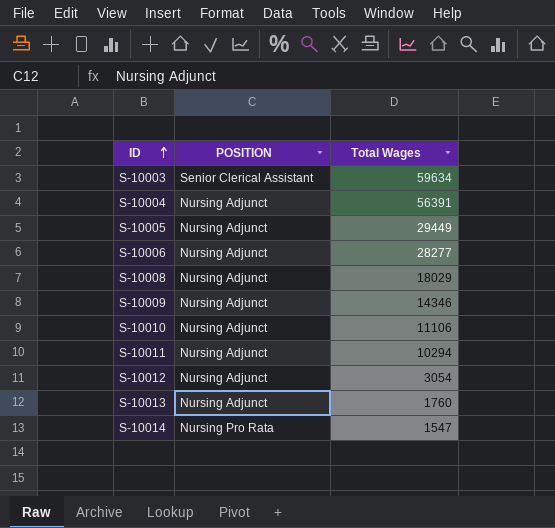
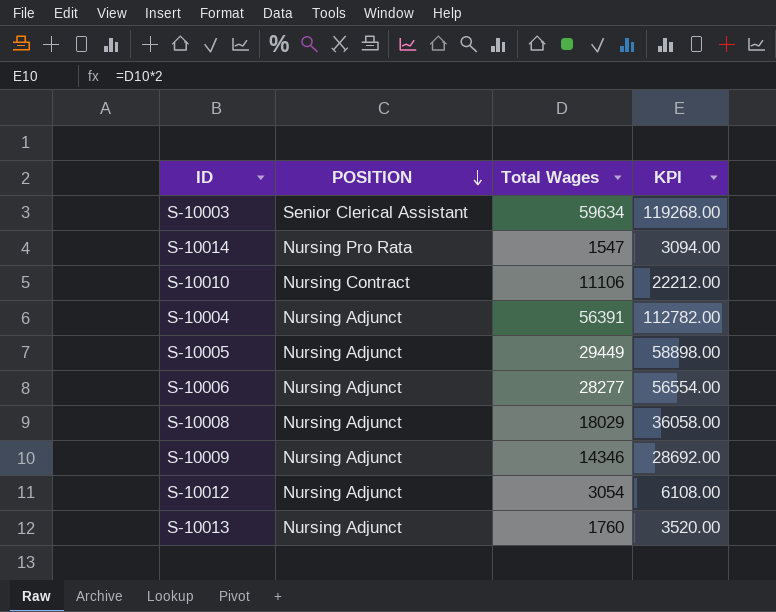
row order: ID ascending -> POSITION descending
column KPI | formula: none -> [Total Wages] * 2
row S-10011: Nursing Adjunct | 10294 -> none
S-10010 | POSITION: Nursing Adjunct -> Nursing Contract

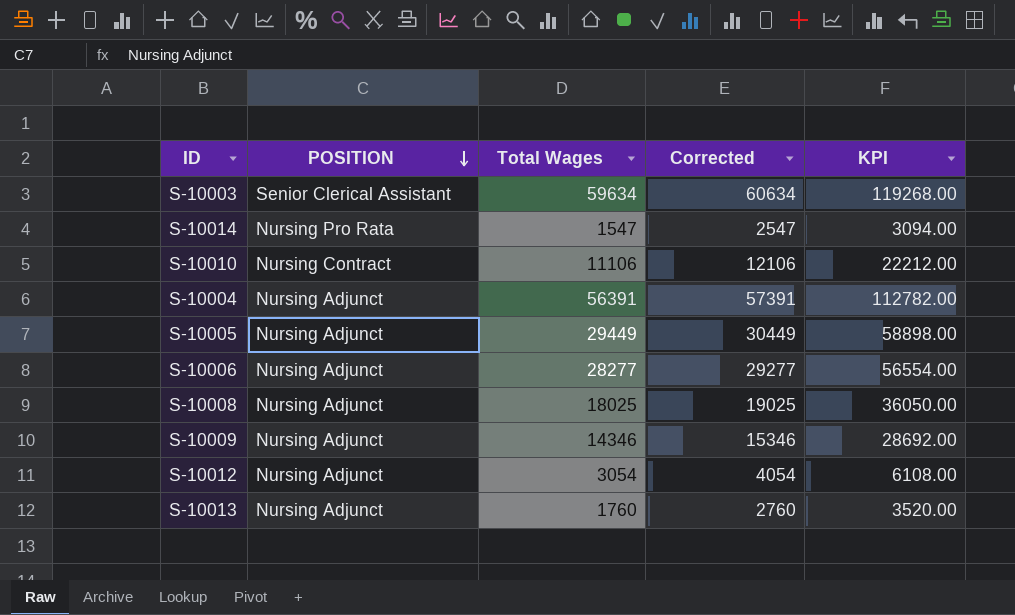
column Corrected | formula: none -> [Total Wages] + 1000
S-10008 | Total Wages: 18029 -> 18025
S-10008 | KPI: 36058.00 -> 36050.00

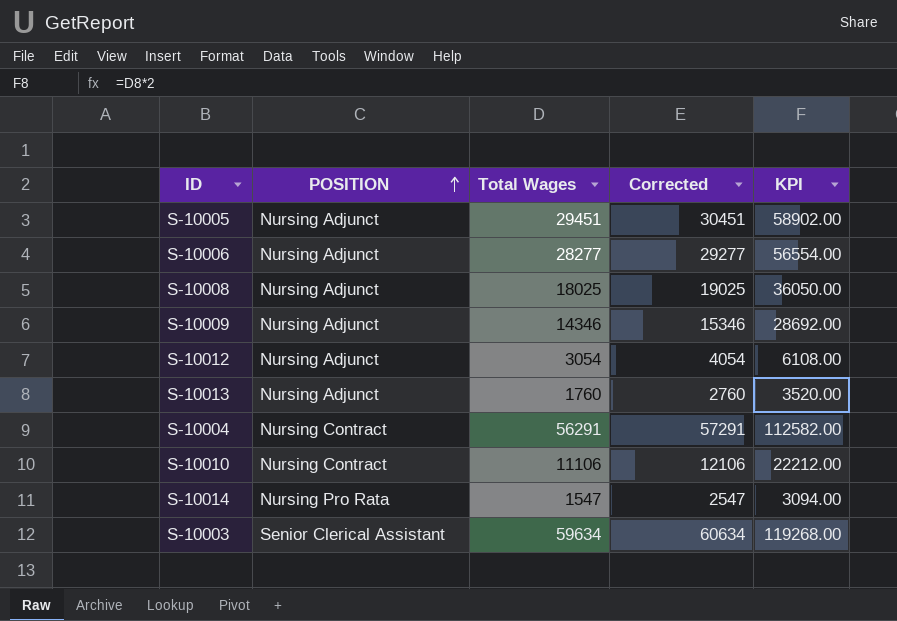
row order: POSITION descending -> POSITION ascending
S-10005 | Total Wages: 29449 -> 29451
S-10005 | Corrected: 30449 -> 30451
S-10005 | KPI: 58898.00 -> 58902.00
S-10004 | POSITION: Nursing Adjunct -> Nursing Contract
S-10004 | Total Wages: 56391 -> 56291
S-10004 | Corrected: 57391 -> 57291
S-10004 | KPI: 112782.00 -> 112582.00

